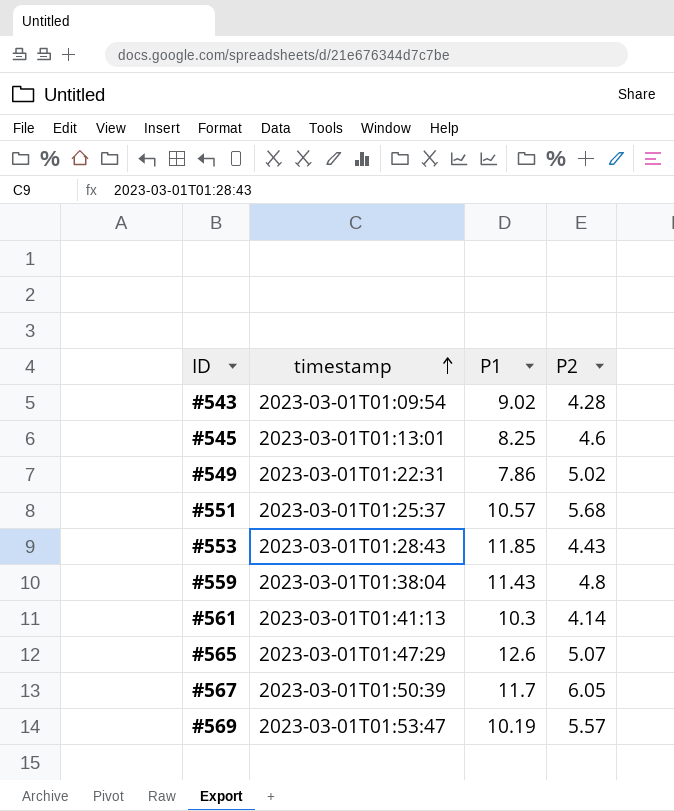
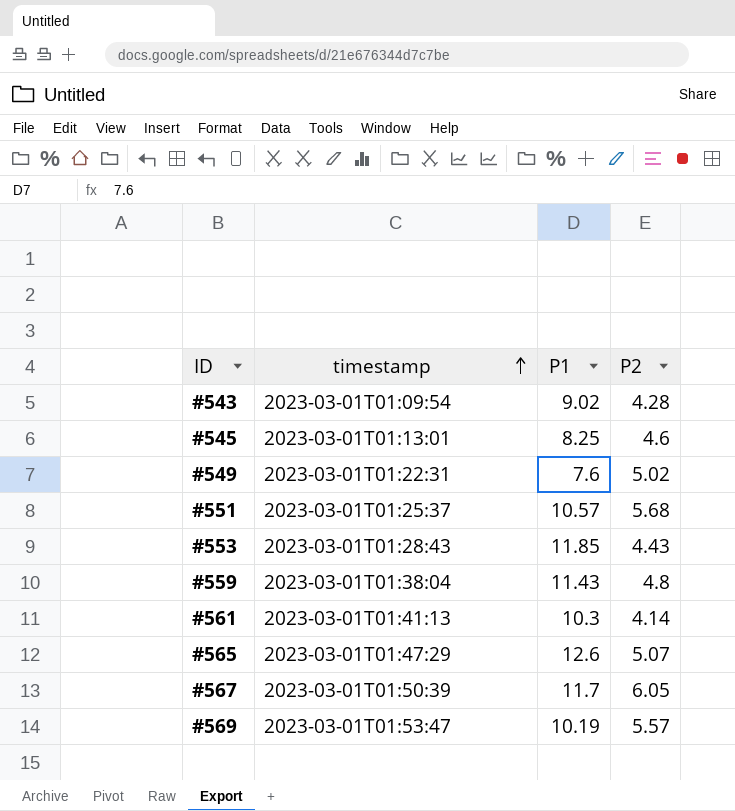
#549 | P1: 7.86 -> 7.6

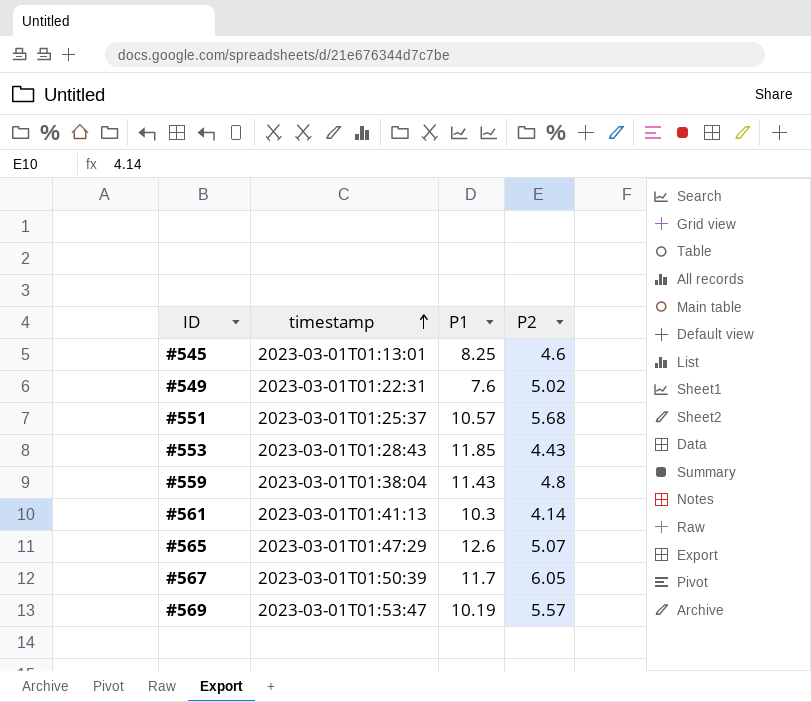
row #543: 2023-03-01T01:09:54 | 9.02 | 4.28 -> none

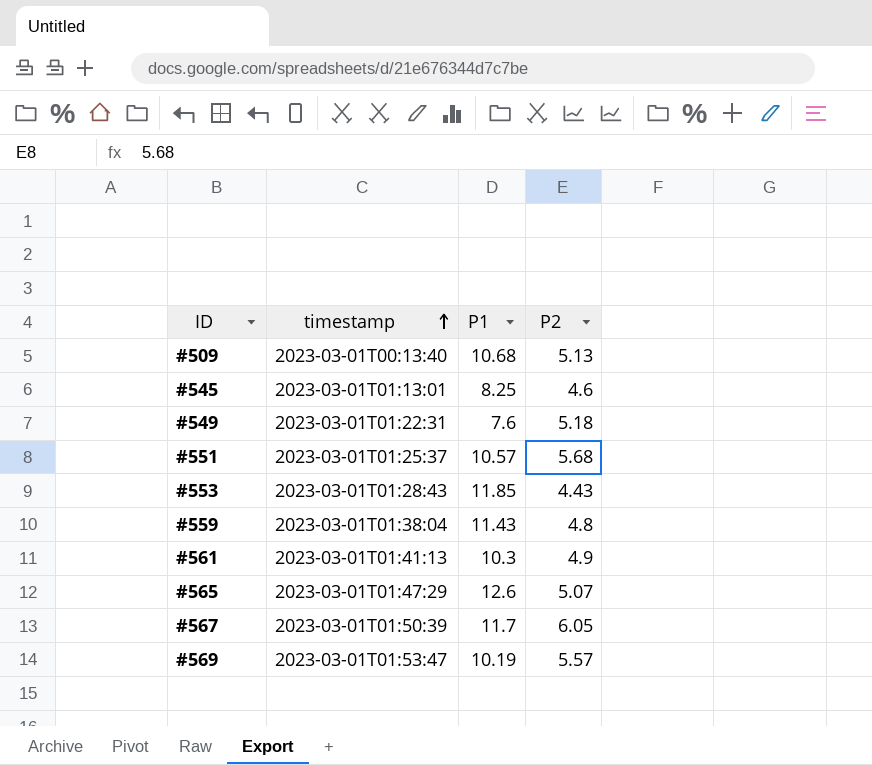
row #509: none -> 2023-03-01T00:13:40 | 10.68 | 5.13
#549 | P2: 5.02 -> 5.18
#561 | P2: 4.14 -> 4.9

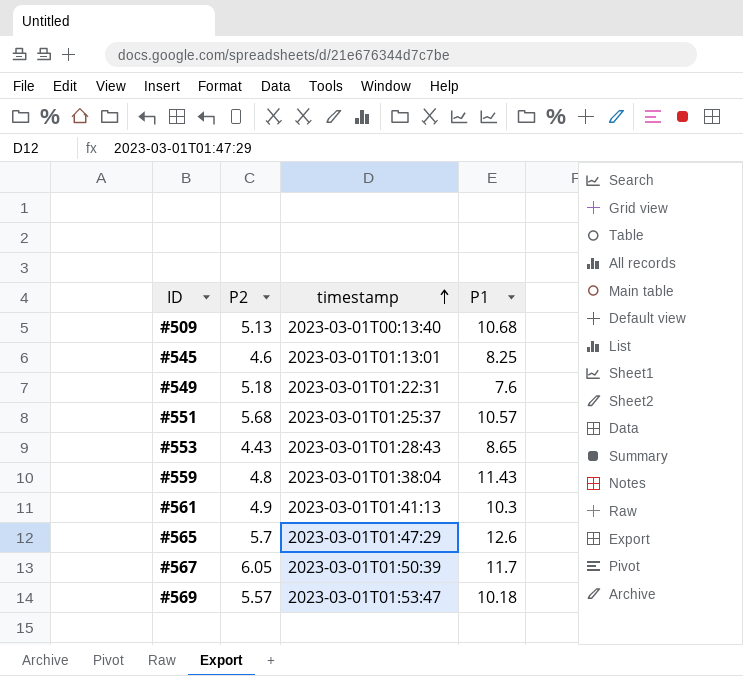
column P2 | position: 4 -> 2
#553 | P1: 11.85 -> 8.65
#565 | P2: 5.07 -> 5.7
#569 | P1: 10.19 -> 10.18

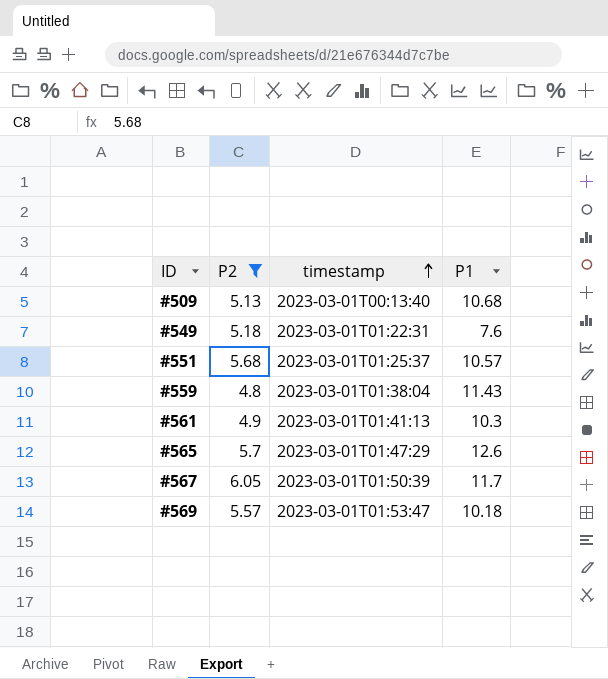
filter: none -> P2 >= 4.8

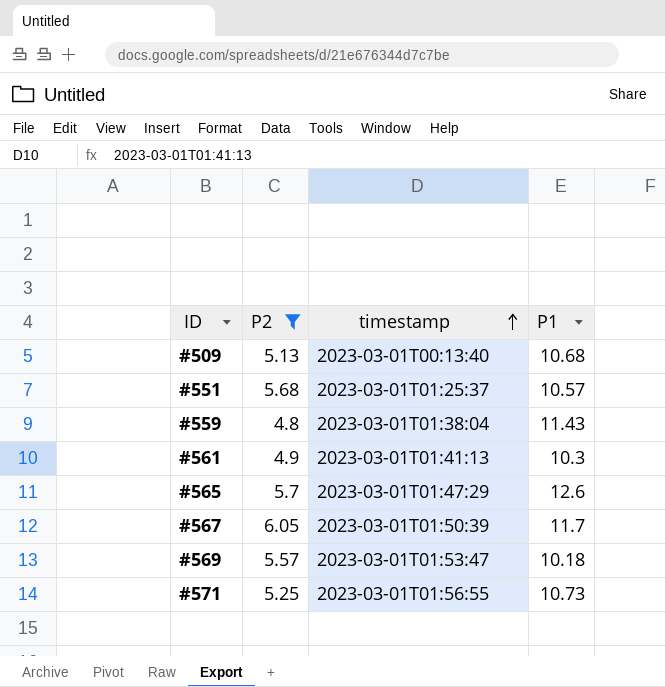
row #549: 5.18 | 2023-03-01T01:22:31 | 7.6 -> none
row #571: none -> 5.25 | 2023-03-01T01:56:55 | 10.73

